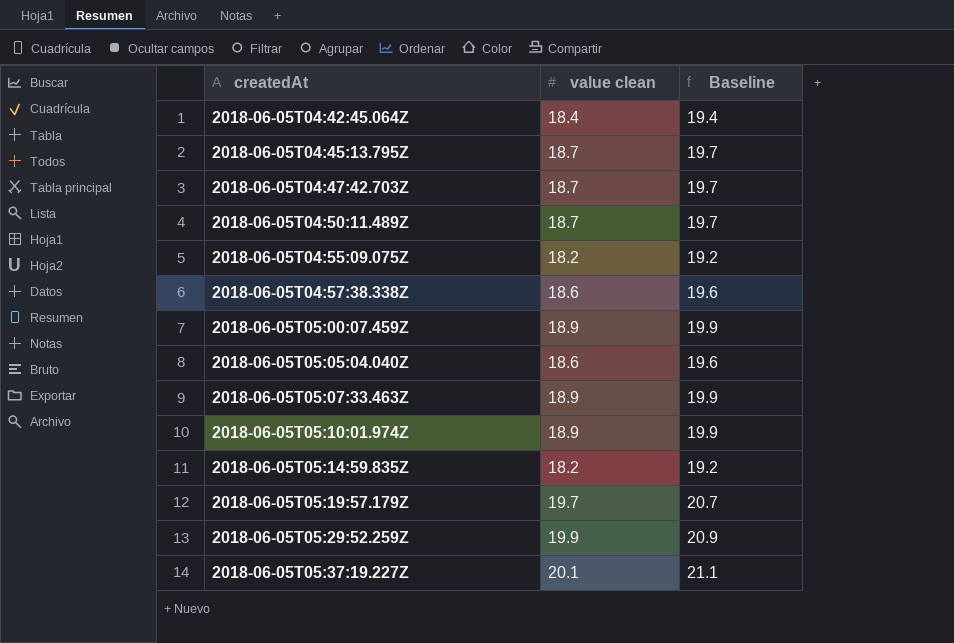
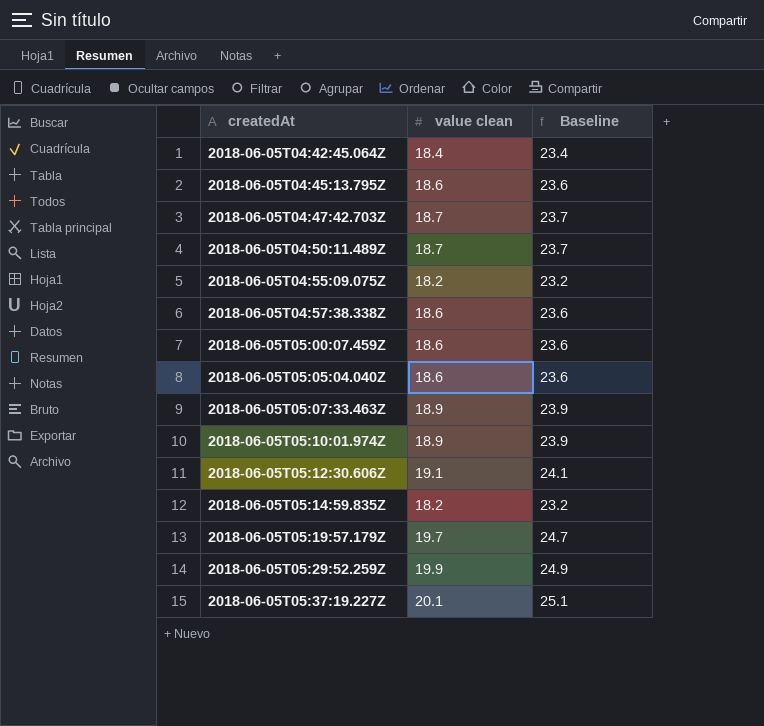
column Baseline | formula: [value clean] + 1 -> [value clean] + 5
2018-06-05T04:45:13.795Z | value clean: 18.7 -> 18.6
2018-06-05T05:00:07.459Z | value clean: 18.9 -> 18.6
row 2018-06-05T05:12:30.606Z: none -> 19.1 | 24.1

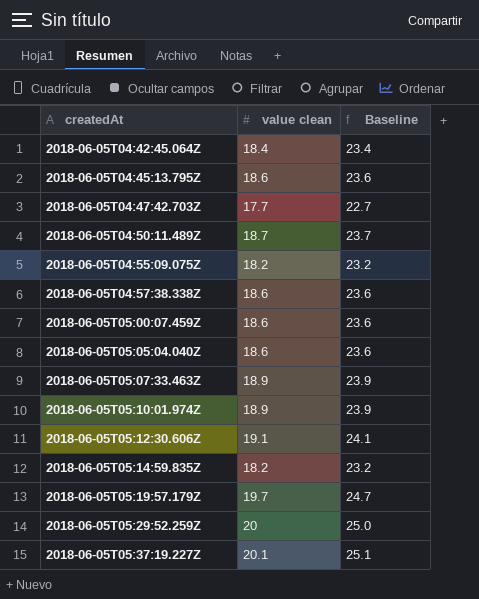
2018-06-05T04:47:42.703Z | value clean: 18.7 -> 17.7
2018-06-05T04:47:42.703Z | Baseline: 23.7 -> 22.7
2018-06-05T05:29:52.259Z | value clean: 19.9 -> 20
2018-06-05T05:29:52.259Z | Baseline: 24.9 -> 25.0

